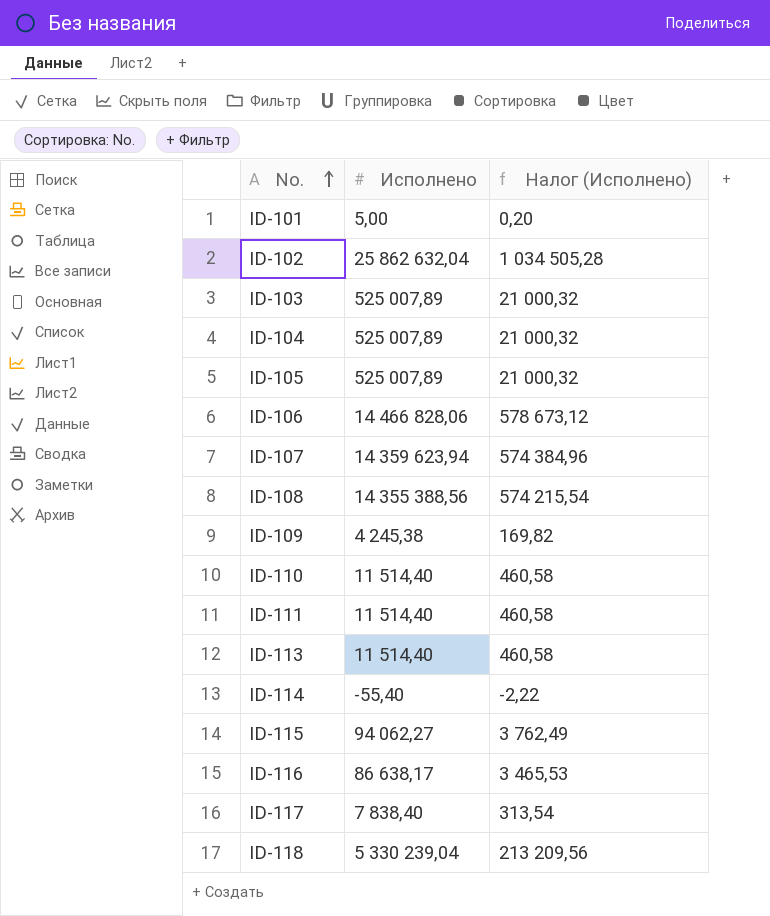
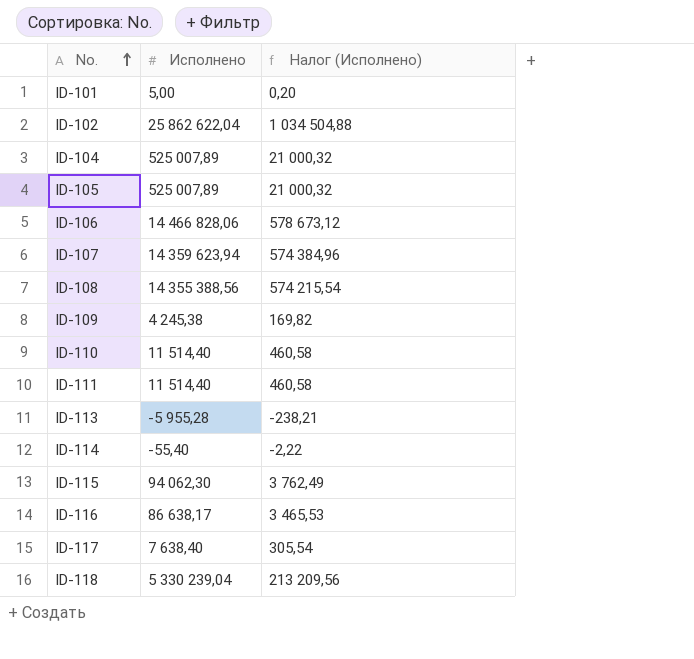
row ID-103: 525 007,89 | 21 000,32 -> none
ID-102 | Исполнено: 25 862 632,04 -> 25 862 622,04
ID-102 | Налог (Исполнено): 1 034 505,28 -> 1 034 504,88
ID-113 | Исполнено: 11 514,40 -> -5 955,28
ID-113 | Налог (Исполнено): 460,58 -> -238,21
ID-115 | Исполнено: 94 062,27 -> 94 062,30
ID-117 | Исполнено: 7 838,40 -> 7 638,40
ID-117 | Налог (Исполнено): 313,54 -> 305,54

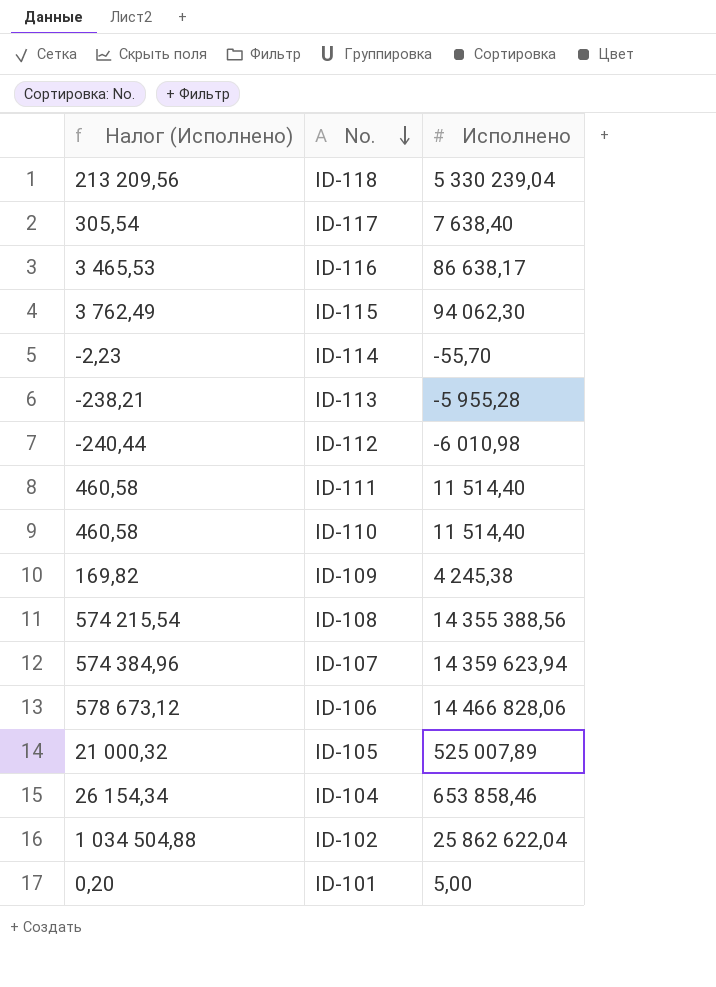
row order: No. ascending -> No. descending
column Налог (Исполнено) | position: 3 -> 1
ID-114 | Налог (Исполнено): -2,22 -> -2,23
ID-114 | Исполнено: -55,40 -> -55,70
row ID-112: none -> -240,44 | -6 010,98
ID-104 | Налог (Исполнено): 21 000,32 -> 26 154,34
ID-104 | Исполнено: 525 007,89 -> 653 858,46

